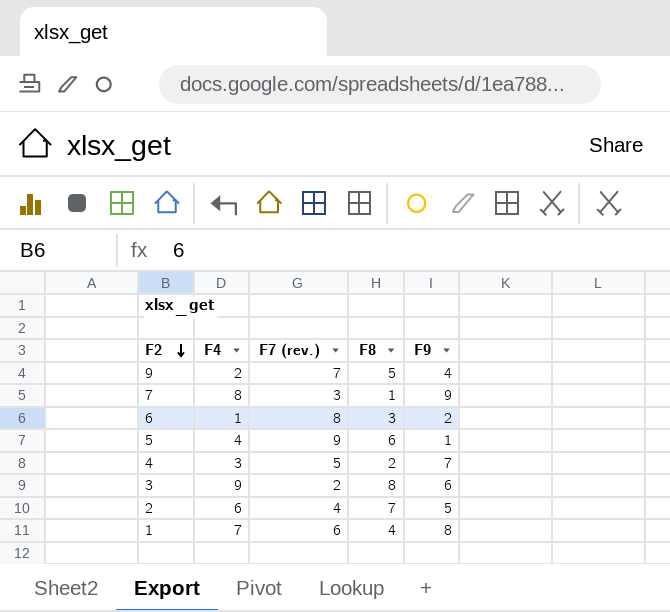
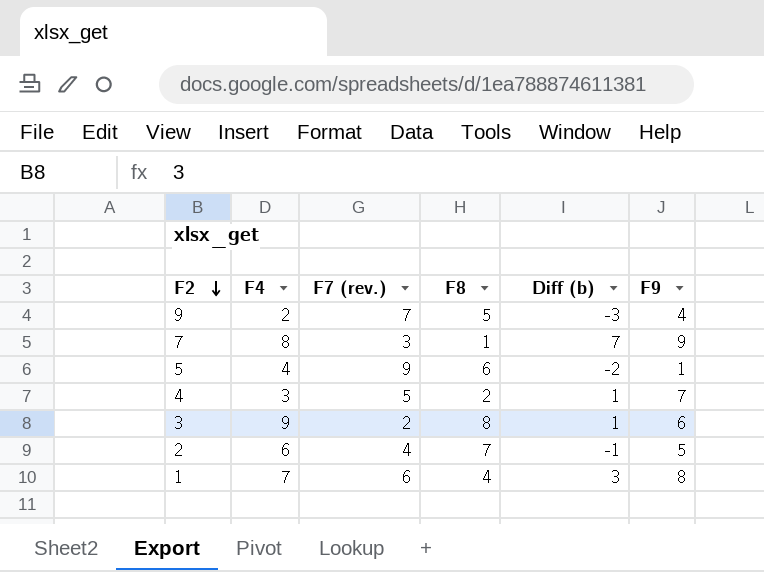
column Diff (b) | formula: none -> [F4] - [F8]
row 6: 1 | 8 | 3 | 2 -> none

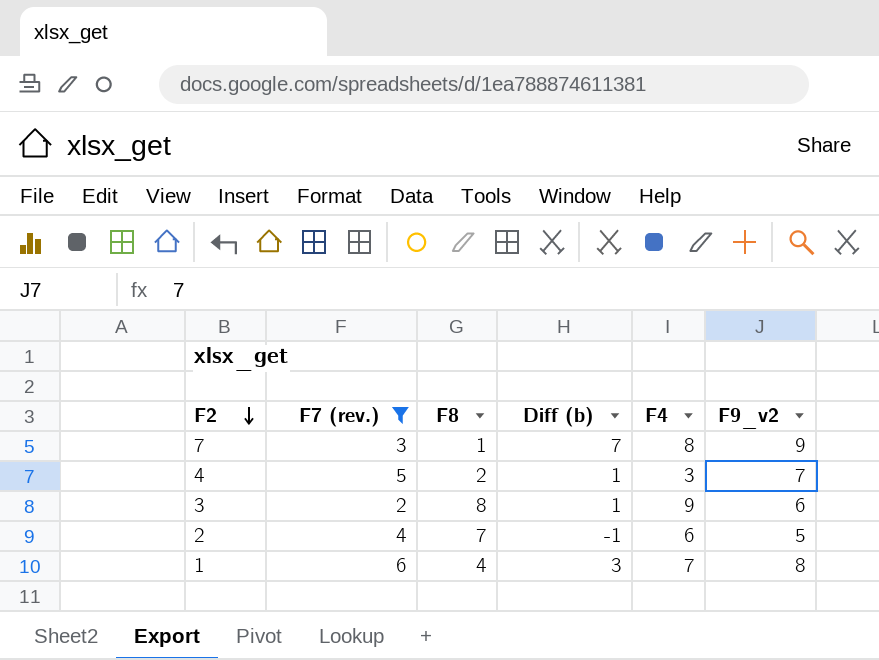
filter: none -> F7 (rev.) <= 6
column F4 | position: 2 -> 5
column name: F9 -> F9_v2

